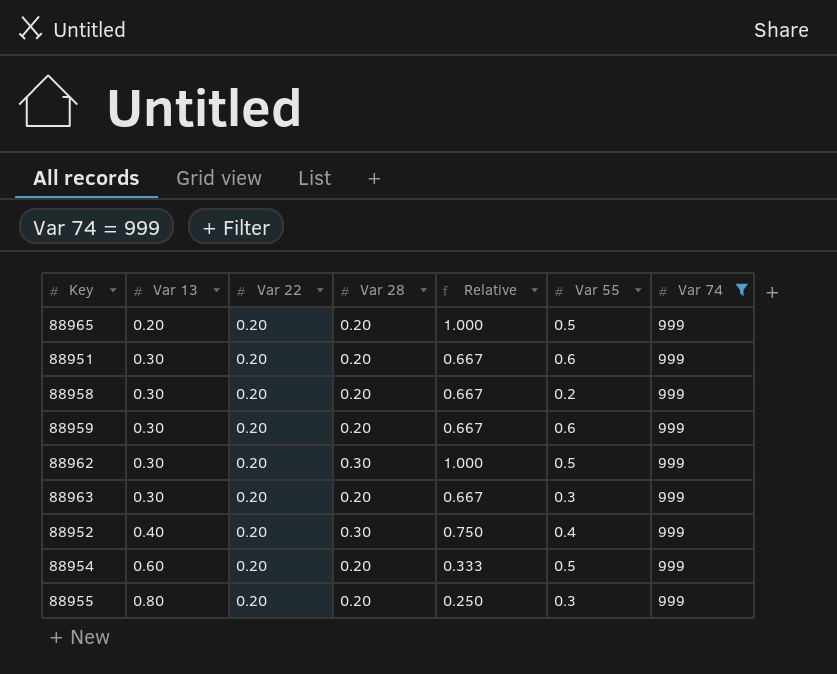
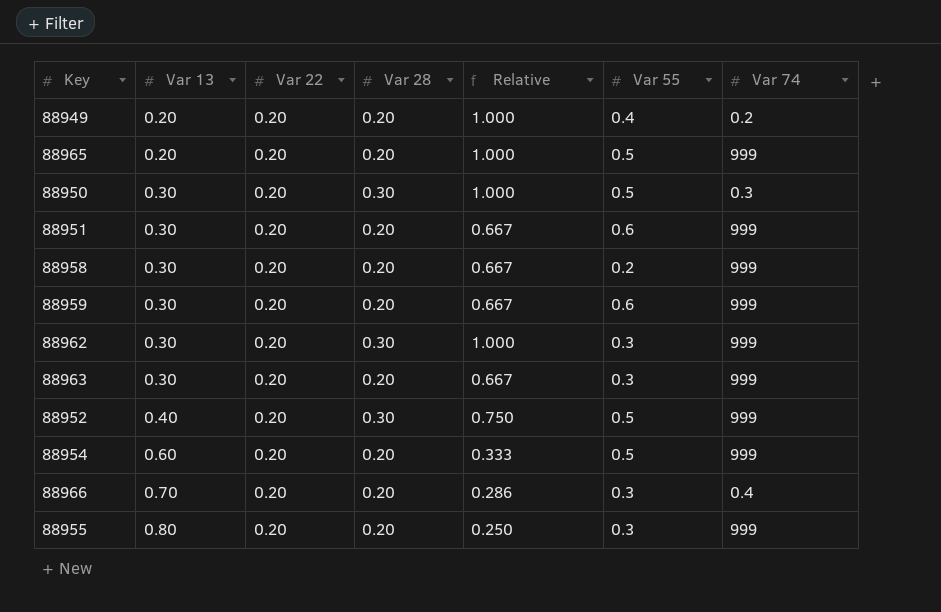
filter: Var 74 = 999 -> none
88962 | Var 55: 0.5 -> 0.3
88952 | Var 55: 0.4 -> 0.5

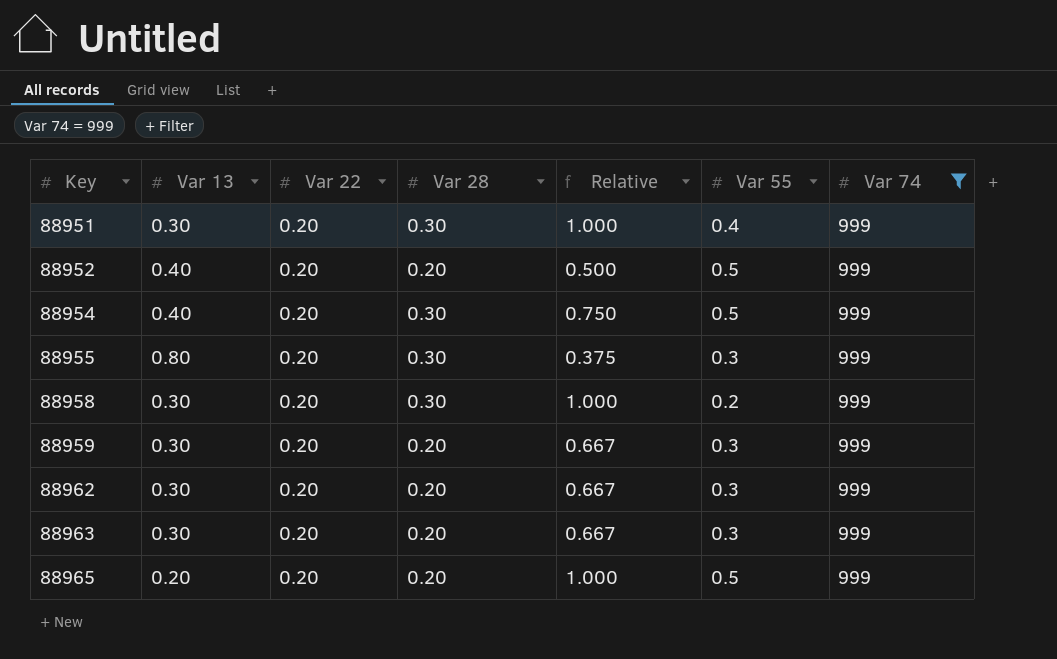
filter: none -> Var 74 = 999
row order: Var 13 ascending -> Key ascending
88951 | Var 28: 0.20 -> 0.30
88951 | Relative: 0.667 -> 1.000
88951 | Var 55: 0.6 -> 0.4
88952 | Var 28: 0.30 -> 0.20
88952 | Relative: 0.750 -> 0.500
88954 | Var 13: 0.60 -> 0.40
88954 | Var 28: 0.20 -> 0.30
88954 | Relative: 0.333 -> 0.750
88955 | Var 28: 0.20 -> 0.30
88955 | Relative: 0.250 -> 0.375
88958 | Var 28: 0.20 -> 0.30
88958 | Relative: 0.667 -> 1.000
88959 | Var 55: 0.6 -> 0.3
88962 | Var 28: 0.30 -> 0.20
88962 | Relative: 1.000 -> 0.667

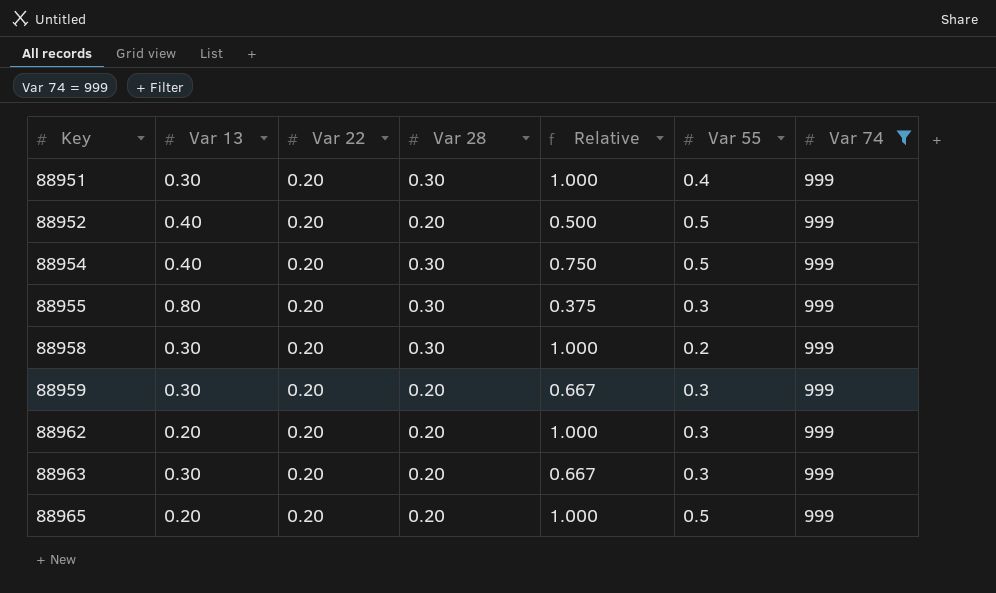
88962 | Var 13: 0.30 -> 0.20
88962 | Relative: 0.667 -> 1.000

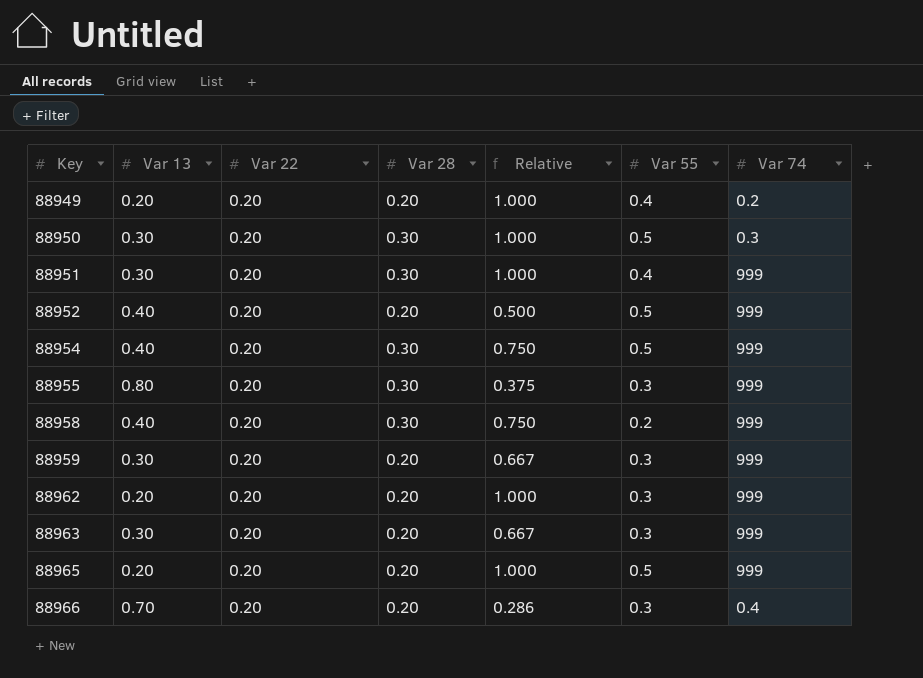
filter: Var 74 = 999 -> none
88958 | Var 13: 0.30 -> 0.40
88958 | Relative: 1.000 -> 0.750

